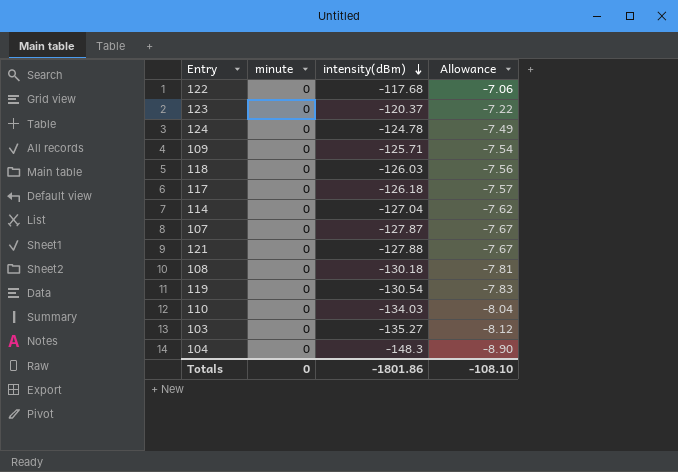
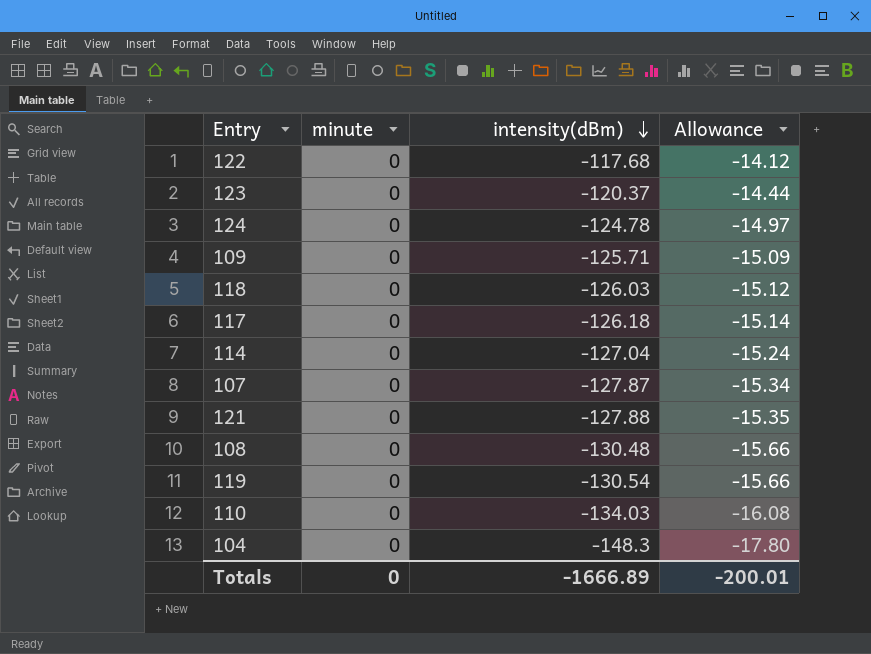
column Allowance | formula: [intensity(dBm)] * 0.06 -> [intensity(dBm)] * 0.12
row 103: 0 | -135.27 | -8.12 -> none
108 | intensity(dBm): -130.18 -> -130.48
Totals | intensity(dBm): -1801.86 -> -1666.89
Totals | Allowance: -108.10 -> -200.01

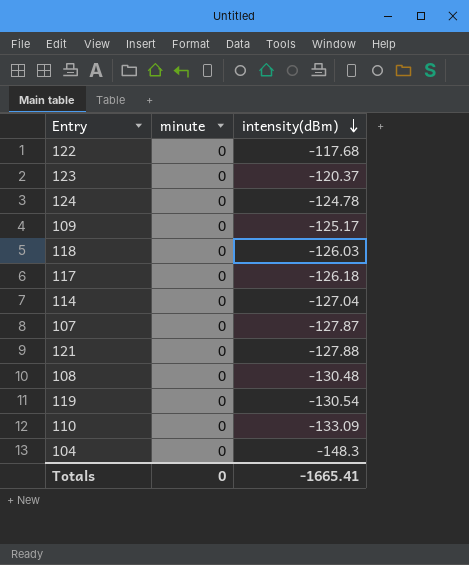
column Allowance | formula: [intensity(dBm)] * 0.12 -> none
109 | intensity(dBm): -125.71 -> -125.17
110 | intensity(dBm): -134.03 -> -133.09
Totals | intensity(dBm): -1666.89 -> -1665.41

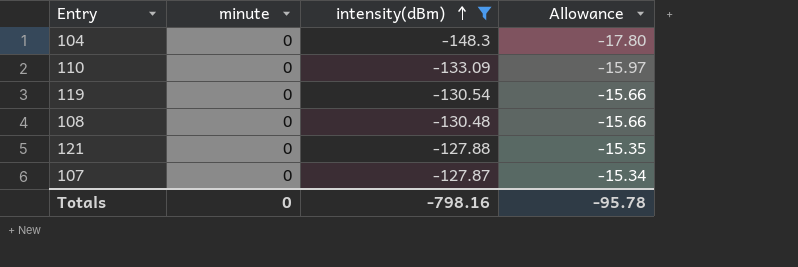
filter: none -> intensity(dBm) <= -127.87
row order: intensity(dBm) descending -> intensity(dBm) ascending
column Allowance | formula: none -> [intensity(dBm)] * 0.12
Totals | intensity(dBm): -1665.41 -> -798.16

